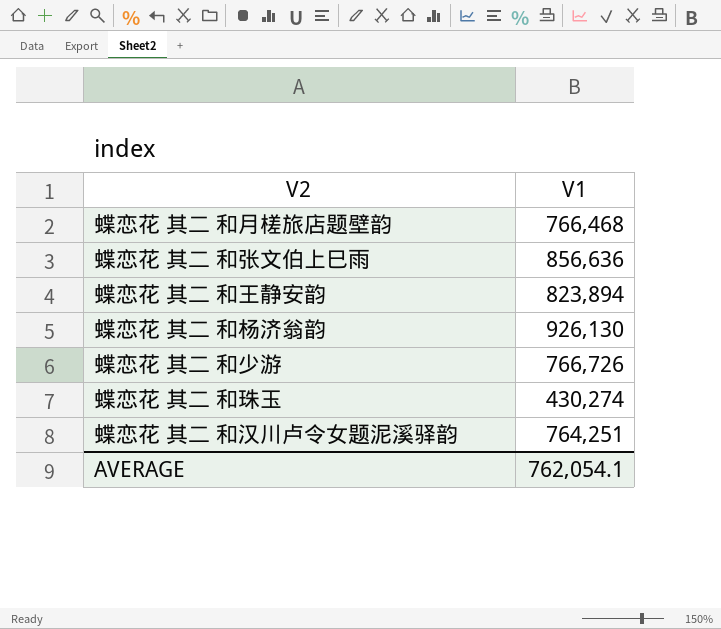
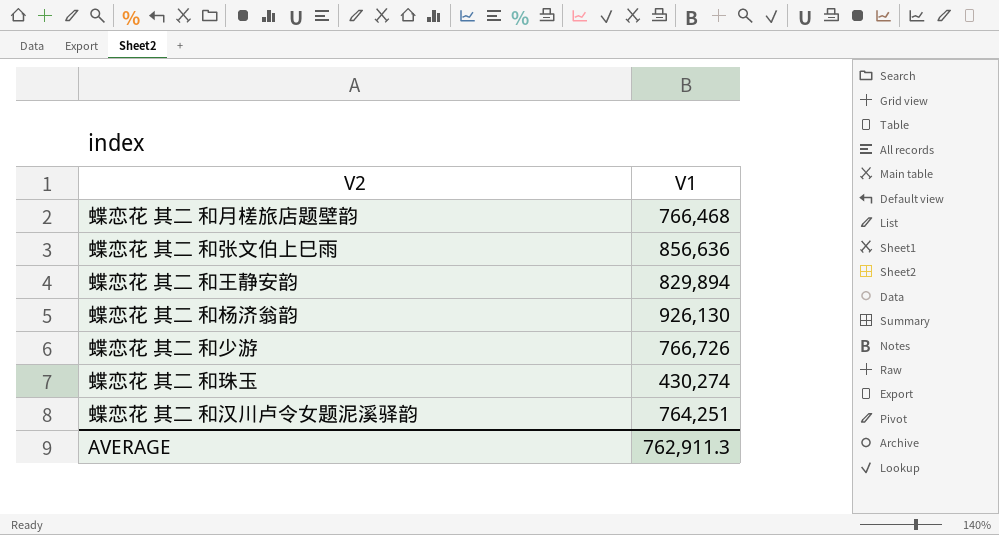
蝶恋花 其二 和王静安韵 | V1: 823,894 -> 829,894
AVERAGE | V1: 762,054.1 -> 762,911.3

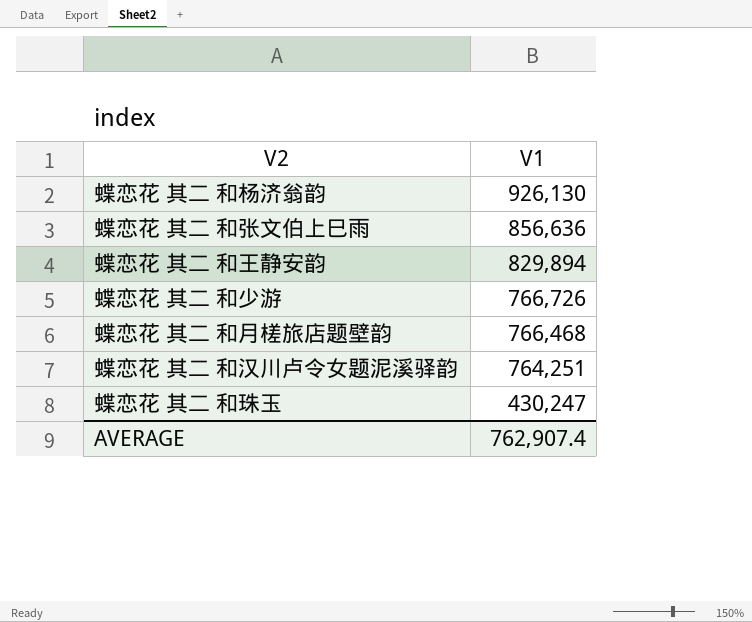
row order: none -> V1 descending
蝶恋花 其二 和珠玉 | V1: 430,274 -> 430,247
AVERAGE | V1: 762,911.3 -> 762,907.4

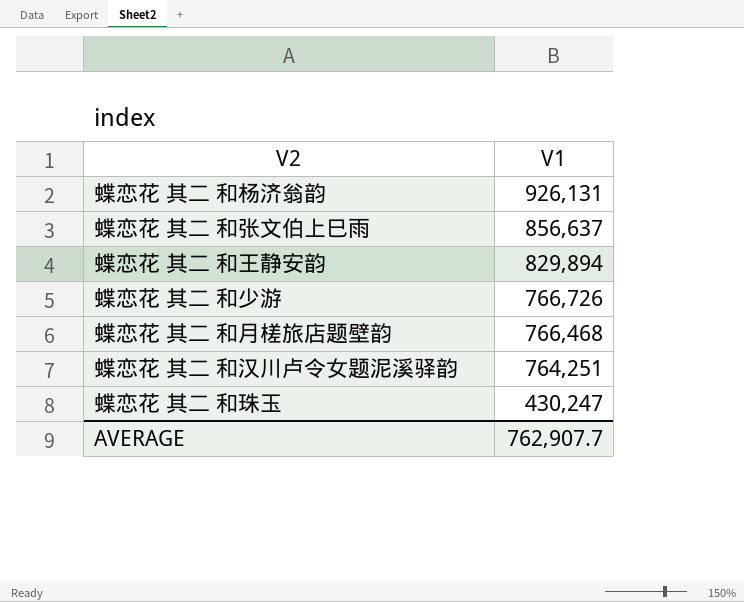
蝶恋花 其二 和杨济翁韵 | V1: 926,130 -> 926,131
蝶恋花 其二 和张文伯上巳雨 | V1: 856,636 -> 856,637
AVERAGE | V1: 762,907.4 -> 762,907.7

